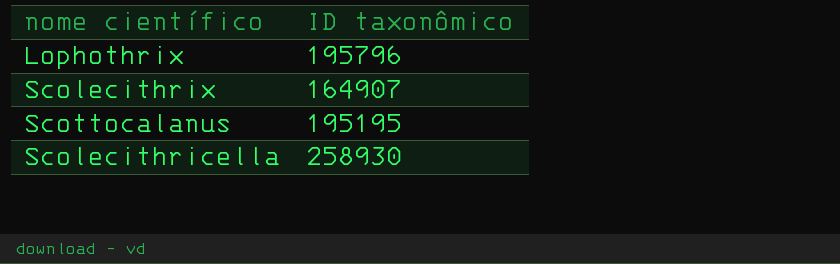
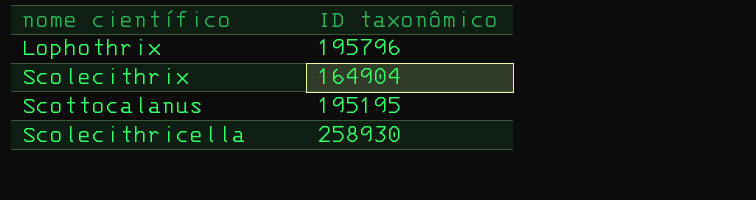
Scolecithrix | ID taxonômico: 164907 -> 164904

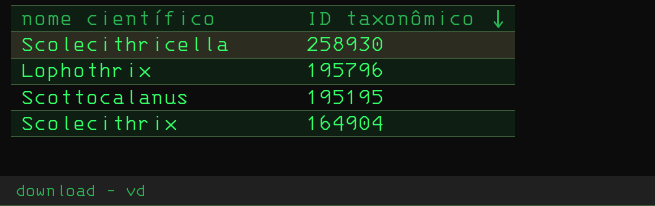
row order: none -> ID taxonômico descending

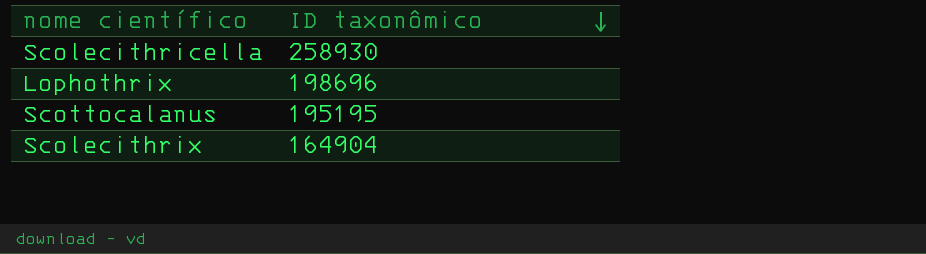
Lophothrix | ID taxonômico: 195796 -> 198696

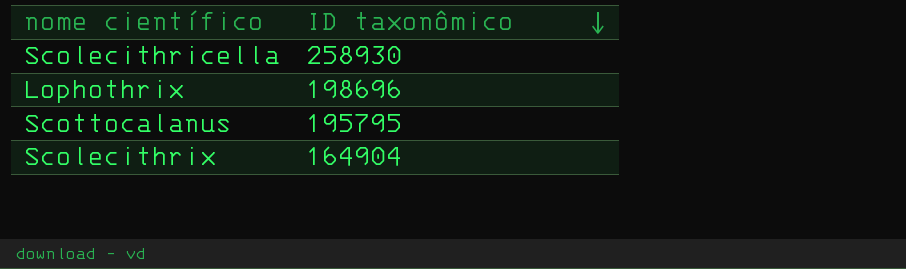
Scottocalanus | ID taxonômico: 195195 -> 195795

